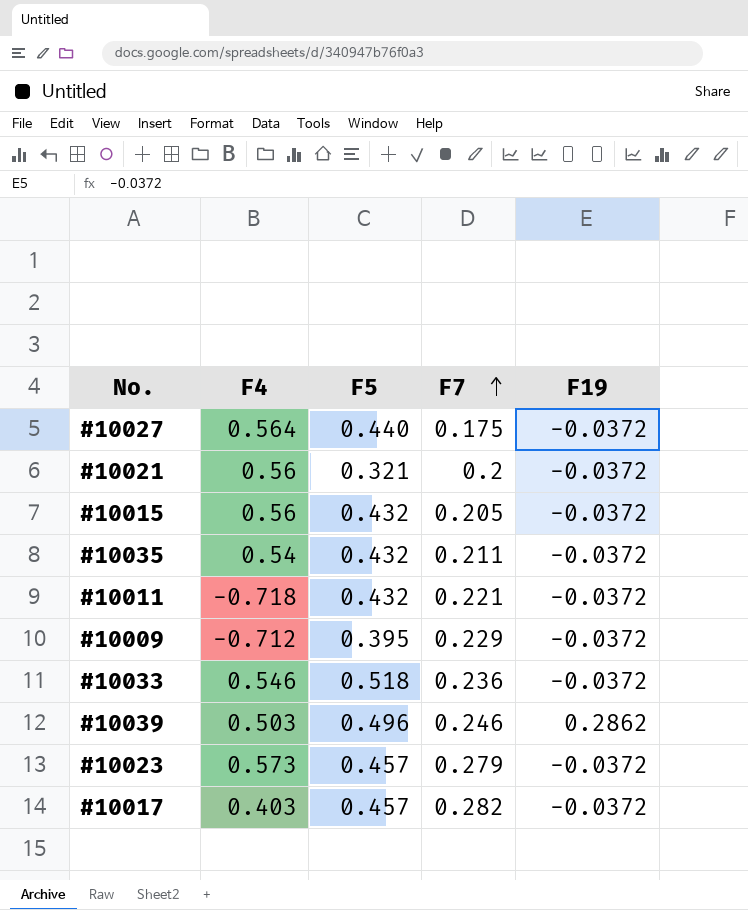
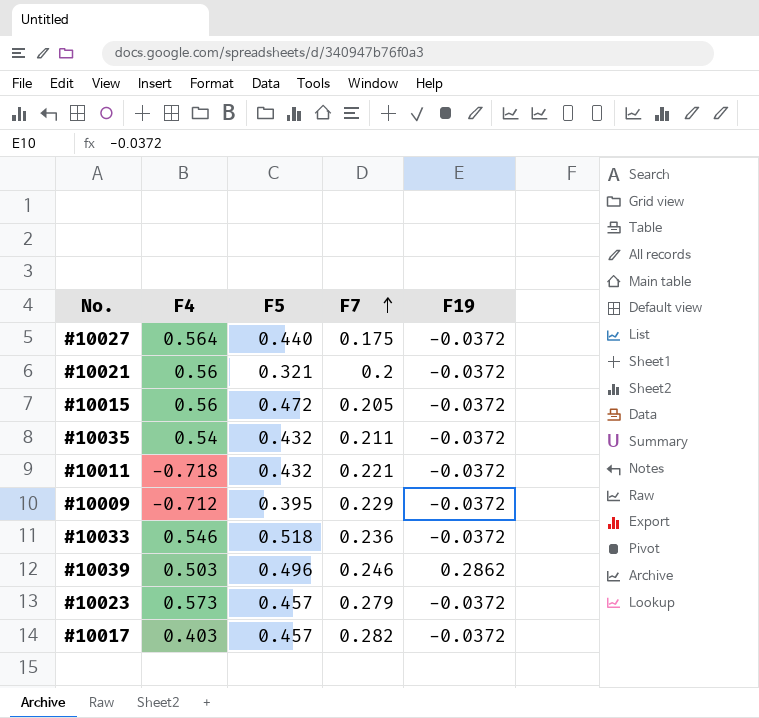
#10015 | F5: 0.432 -> 0.472

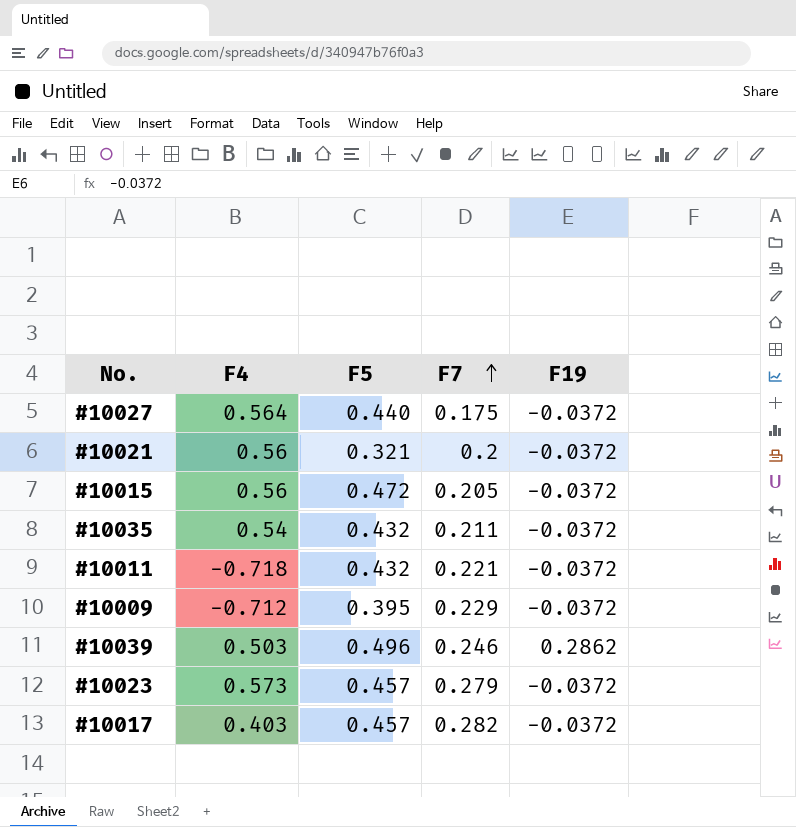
row #10033: 0.546 | 0.518 | 0.236 | -0.0372 -> none

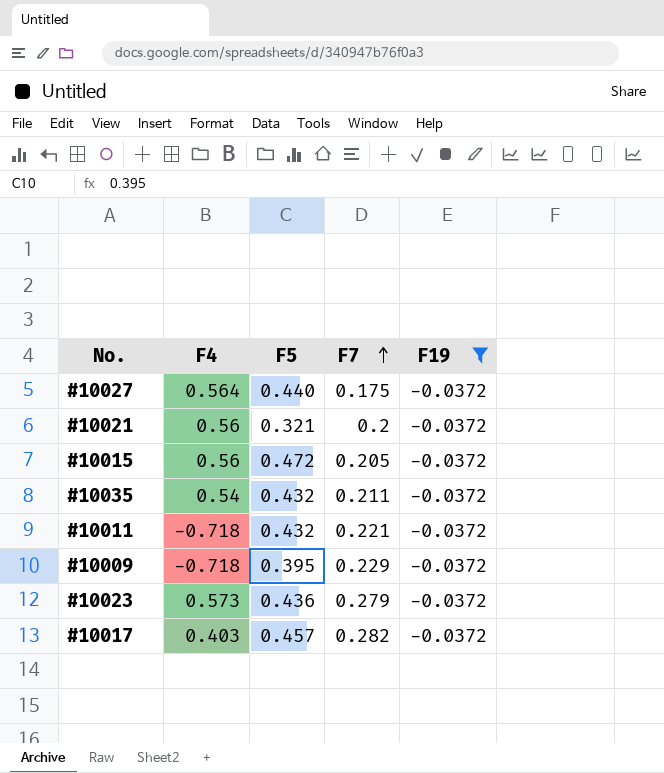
filter: none -> F19 = -0.0372
#10009 | F4: -0.712 -> -0.718
#10023 | F5: 0.457 -> 0.436

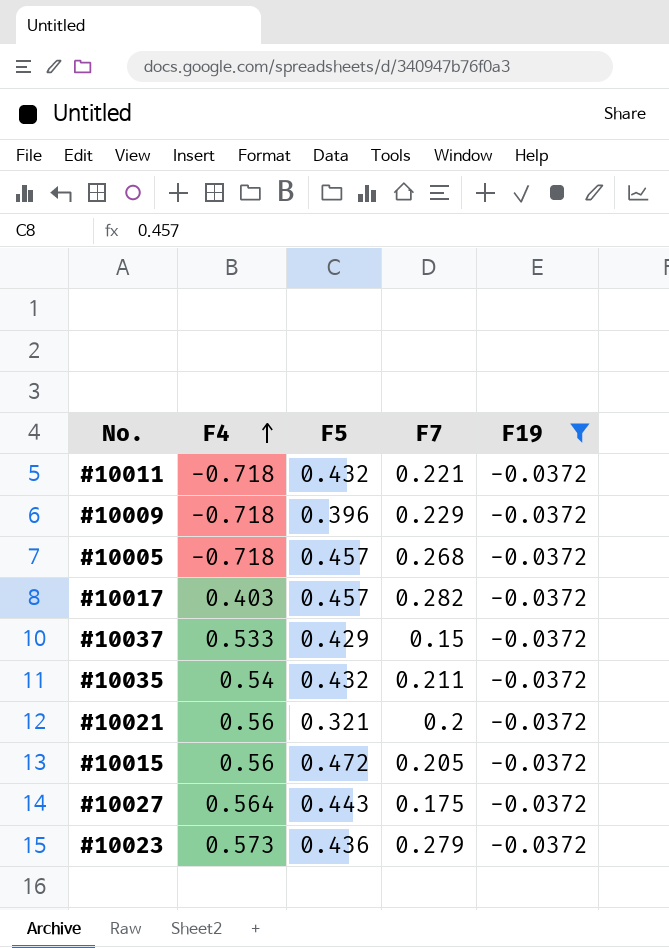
row order: F7 ascending -> F4 ascending
#10009 | F5: 0.395 -> 0.396
row #10005: none -> -0.718 | 0.457 | 0.268 | -0.0372
row #10037: none -> 0.533 | 0.429 | 0.15 | -0.0372
#10027 | F5: 0.440 -> 0.443

